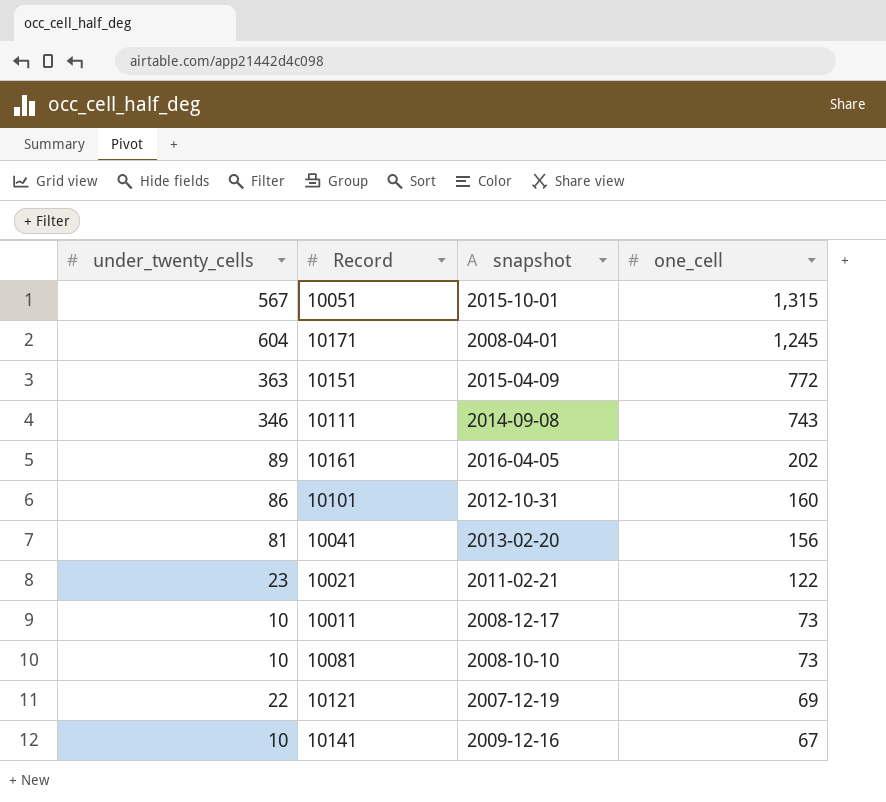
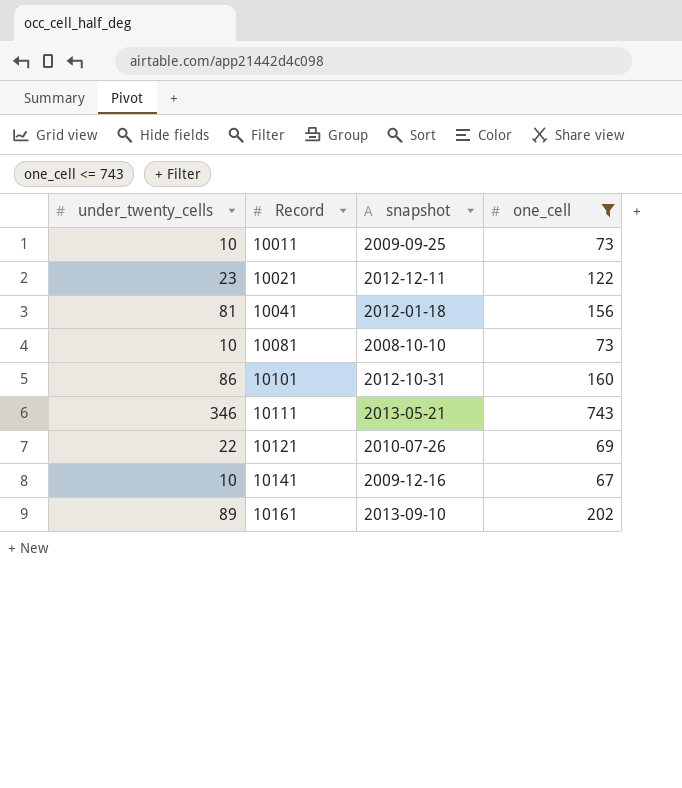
filter: none -> one_cell <= 743
row order: one_cell descending -> Record ascending
10011 | snapshot: 2008-12-17 -> 2009-09-25
10021 | snapshot: 2011-02-21 -> 2012-12-11
10041 | snapshot: 2013-02-20 -> 2012-01-18
10111 | snapshot: 2014-09-08 -> 2013-05-21
10121 | snapshot: 2007-12-19 -> 2010-07-26
10161 | snapshot: 2016-04-05 -> 2013-09-10

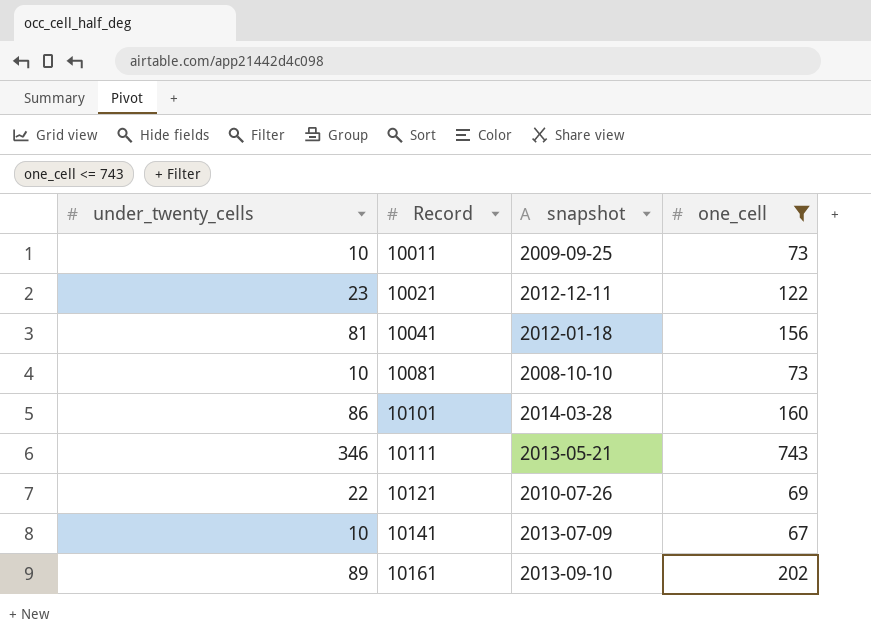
10101 | snapshot: 2012-10-31 -> 2014-03-28
10141 | snapshot: 2009-12-16 -> 2013-07-09

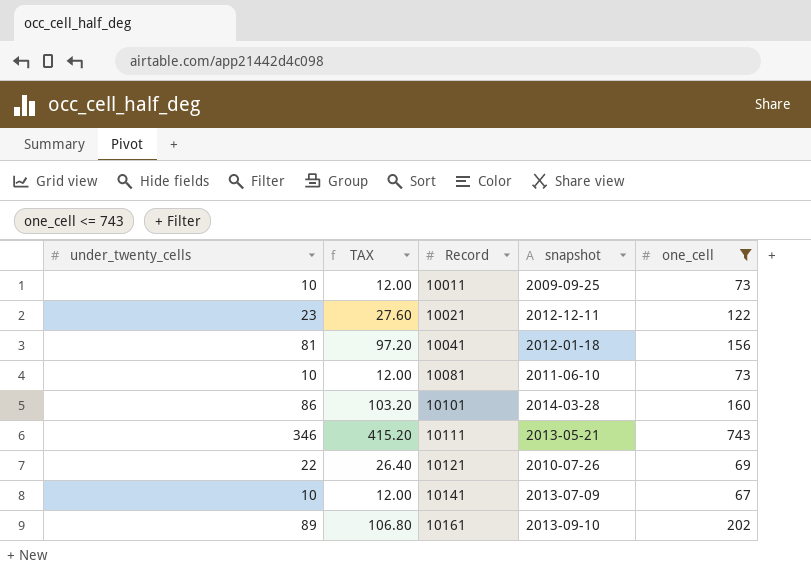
column TAX | formula: none -> [under_twenty_cells] * 1.2
10081 | snapshot: 2008-10-10 -> 2011-06-10

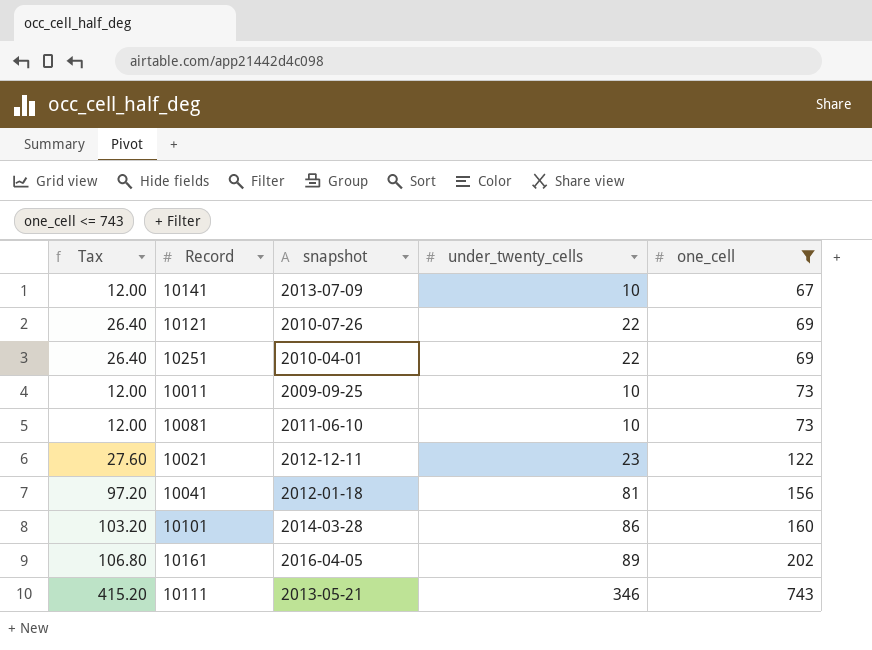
row order: Record ascending -> one_cell ascending
column name: TAX -> Tax
column under_twenty_cells | position: 1 -> 4
row 10251: none -> 26.40 | 2010-04-01 | 22 | 69
10161 | snapshot: 2013-09-10 -> 2016-04-05

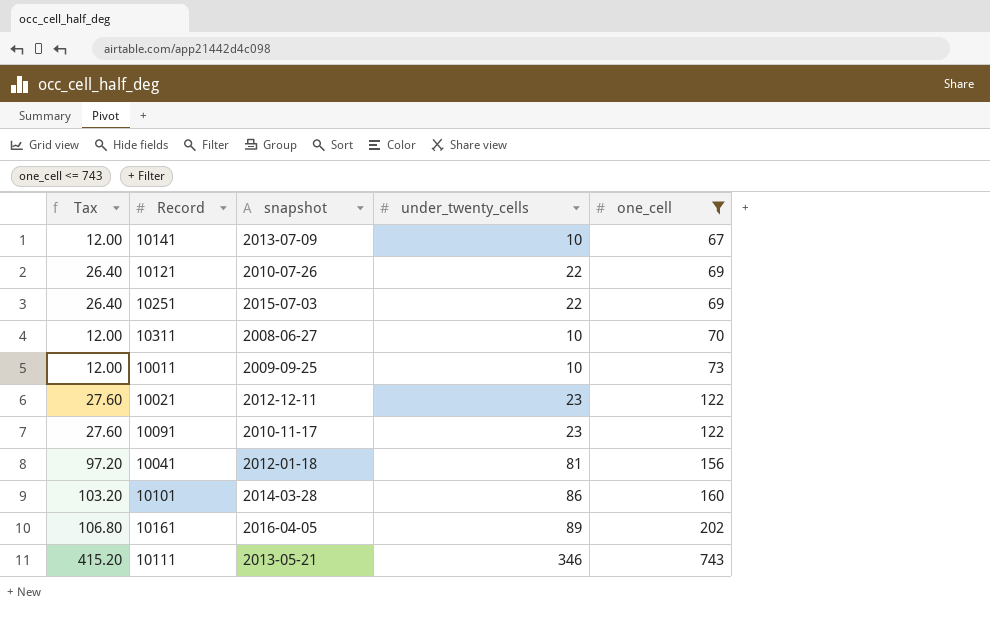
row 10081: 12.00 | 2011-06-10 | 10 | 73 -> none
10251 | snapshot: 2010-04-01 -> 2015-07-03
row 10311: none -> 12.00 | 2008-06-27 | 10 | 70
row 10091: none -> 27.60 | 2010-11-17 | 23 | 122

